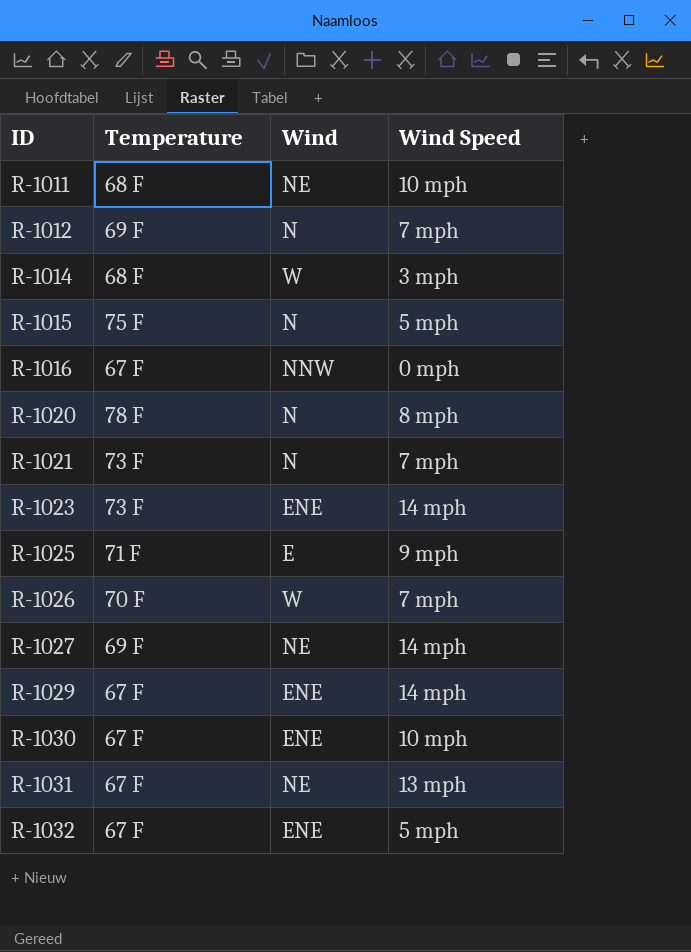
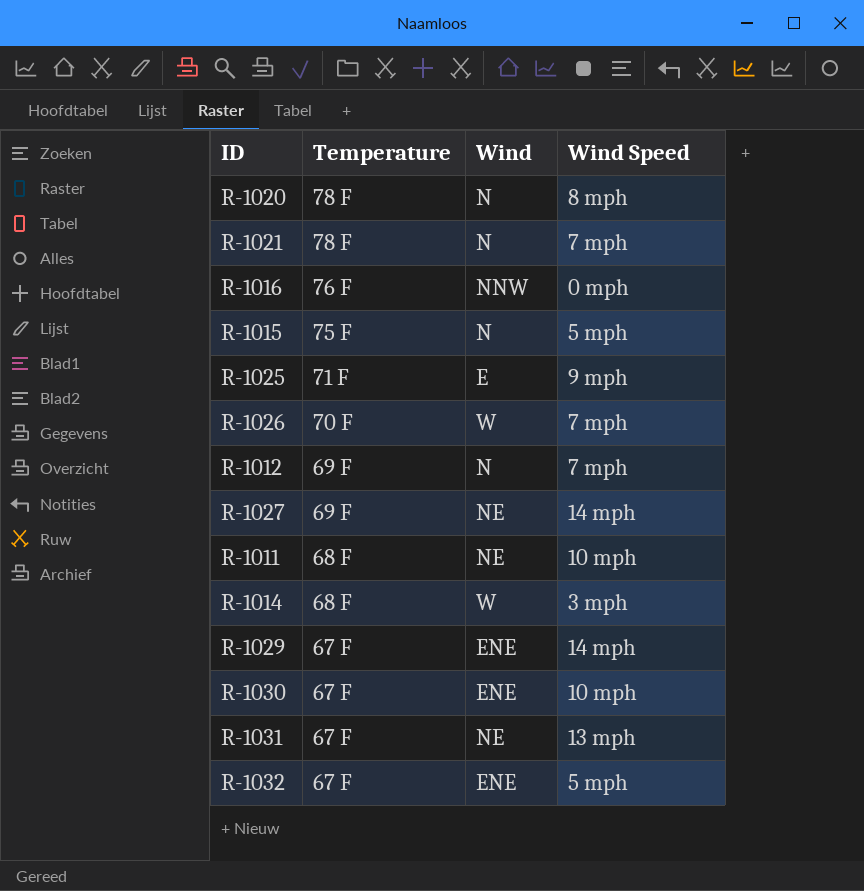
row order: ID ascending -> Temperature descending
row R-1023: 73 F | ENE | 14 mph -> none
R-1021 | Temperature: 73 F -> 78 F
R-1016 | Temperature: 67 F -> 76 F

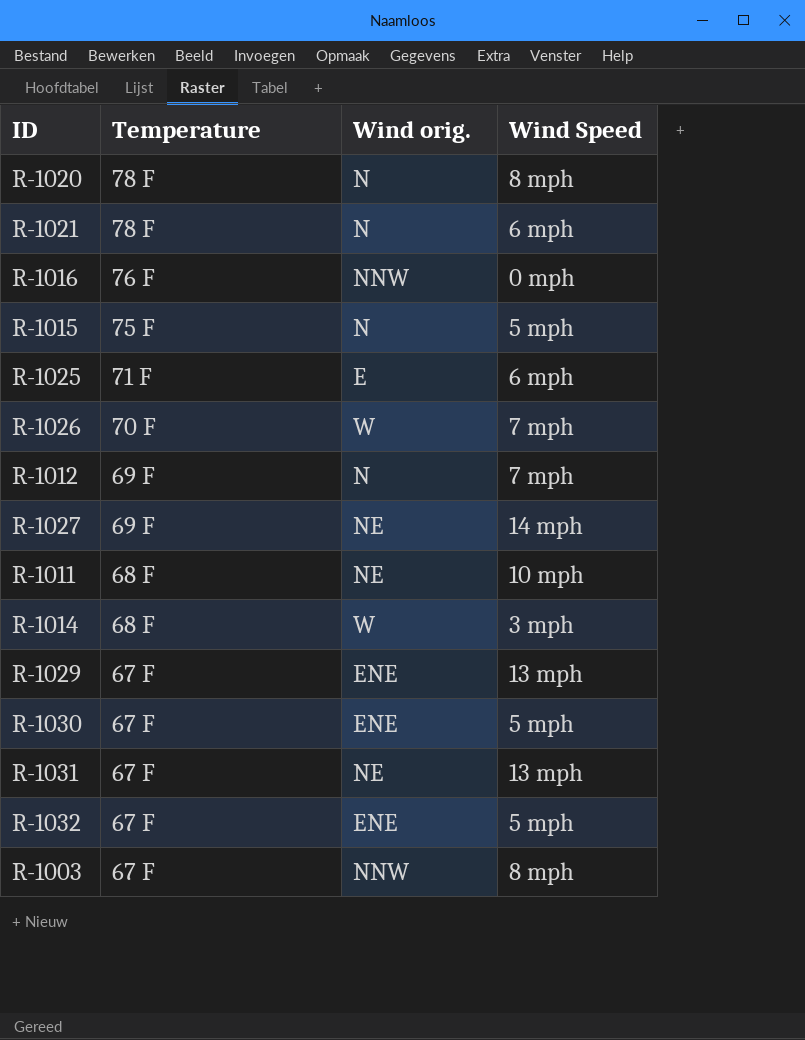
column name: Wind -> Wind orig.
R-1021 | Wind Speed: 7 mph -> 6 mph
R-1025 | Wind Speed: 9 mph -> 6 mph
R-1029 | Wind Speed: 14 mph -> 13 mph
R-1030 | Wind Speed: 10 mph -> 5 mph
row R-1003: none -> 67 F | NNW | 8 mph

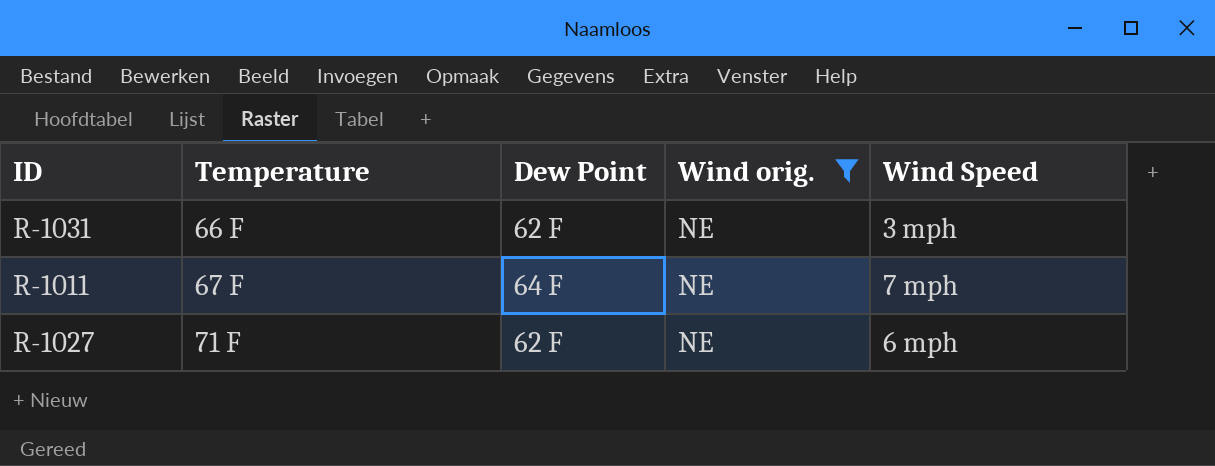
filter: none -> Wind orig. = NE
row order: Temperature descending -> Temperature ascending
column Dew Point | position: none -> 3
R-1031 | Temperature: 67 F -> 66 F
R-1031 | Wind Speed: 13 mph -> 3 mph
R-1011 | Temperature: 68 F -> 67 F
R-1011 | Wind Speed: 10 mph -> 7 mph
R-1027 | Temperature: 69 F -> 71 F
R-1027 | Wind Speed: 14 mph -> 6 mph

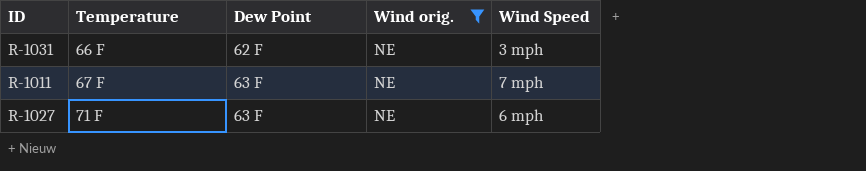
R-1011 | Dew Point: 64 F -> 63 F
R-1027 | Dew Point: 62 F -> 63 F

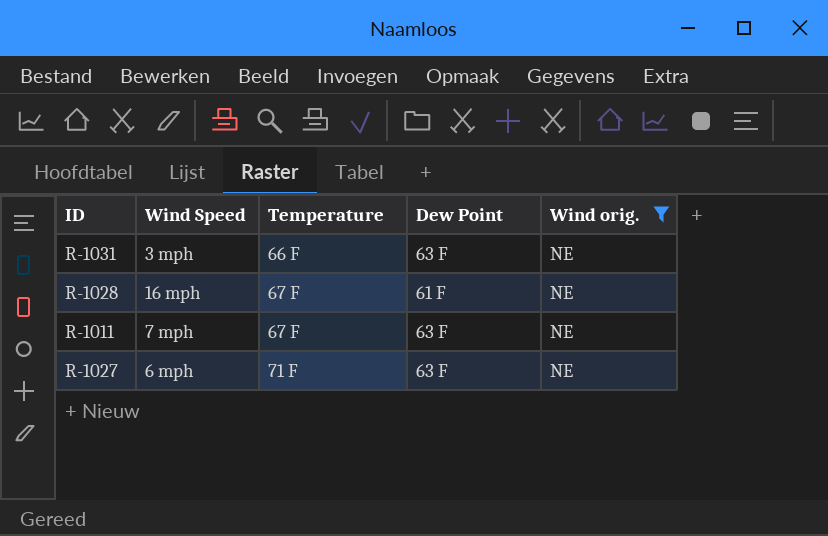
column Wind Speed | position: 5 -> 2
R-1031 | Dew Point: 62 F -> 63 F
row R-1028: none -> 16 mph | 67 F | 61 F | NE

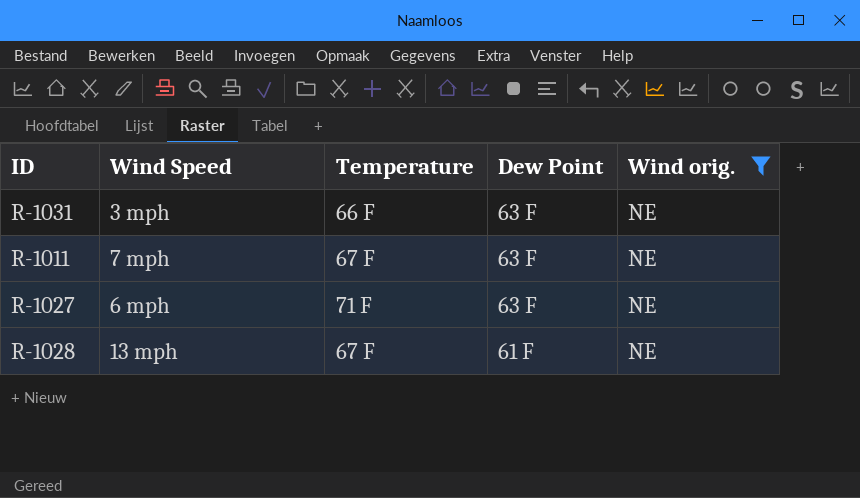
row order: Temperature ascending -> Dew Point descending
R-1028 | Wind Speed: 16 mph -> 13 mph

